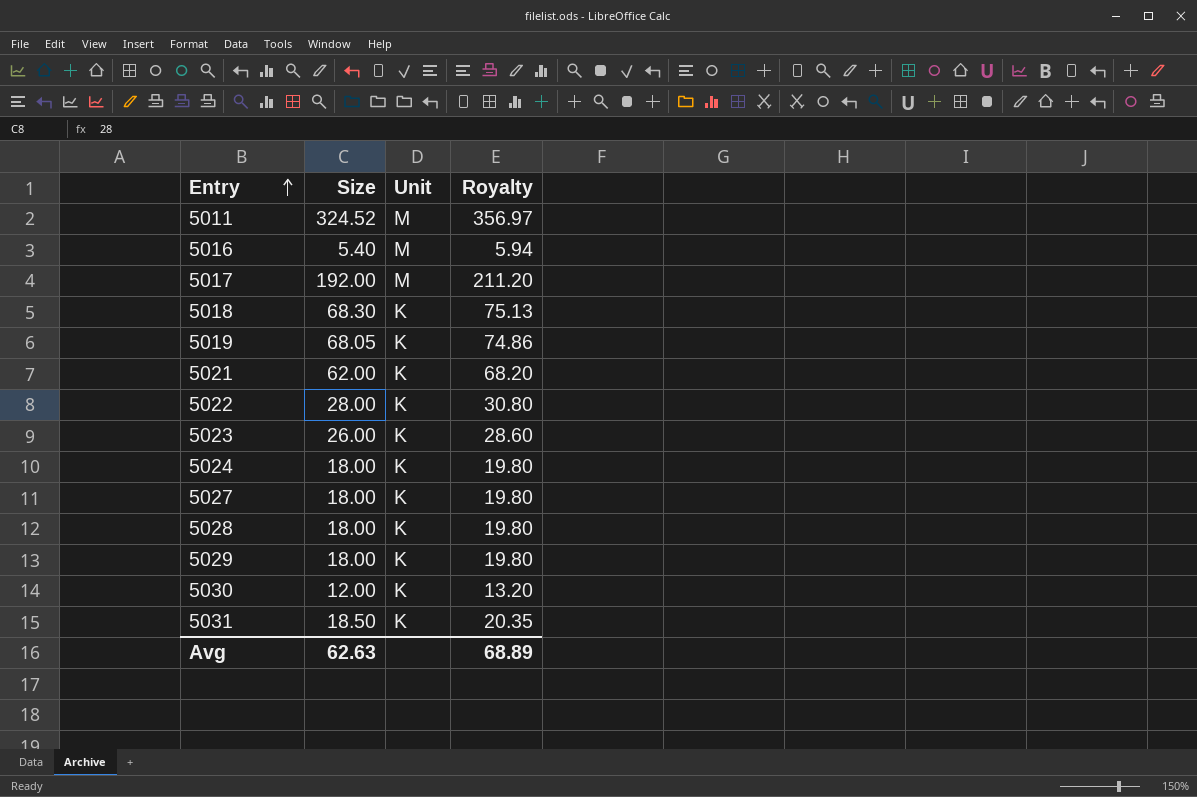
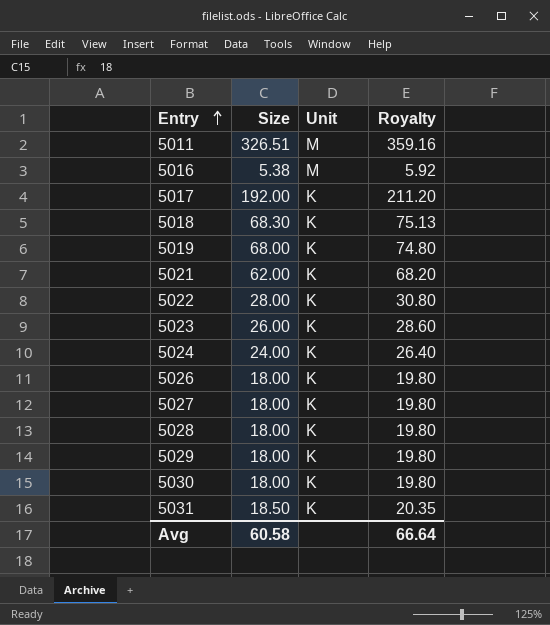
5011 | Size: 324.52 -> 326.51
5011 | Royalty: 356.97 -> 359.16
5016 | Size: 5.40 -> 5.38
5016 | Royalty: 5.94 -> 5.92
5017 | Unit: M -> K
5019 | Size: 68.05 -> 68.00
5019 | Royalty: 74.86 -> 74.80
5024 | Size: 18.00 -> 24.00
5024 | Royalty: 19.80 -> 26.40
row 5026: none -> 18.00 | K | 19.80
5030 | Size: 12.00 -> 18.00
5030 | Royalty: 13.20 -> 19.80
Avg | Size: 62.63 -> 60.58
Avg | Royalty: 68.89 -> 66.64

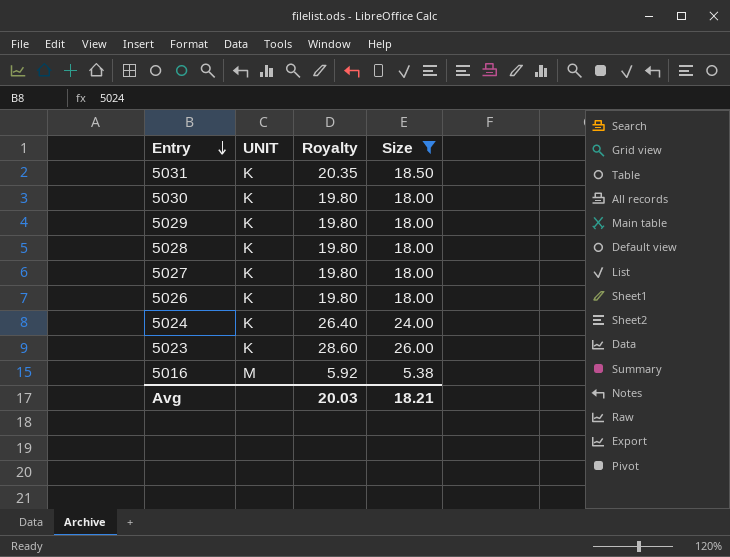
filter: none -> Size <= 26.00
row order: Entry ascending -> Entry descending
column name: Unit -> UNIT
column Size | position: 2 -> 4
Avg | Royalty: 66.64 -> 20.03
Avg | Size: 60.58 -> 18.21

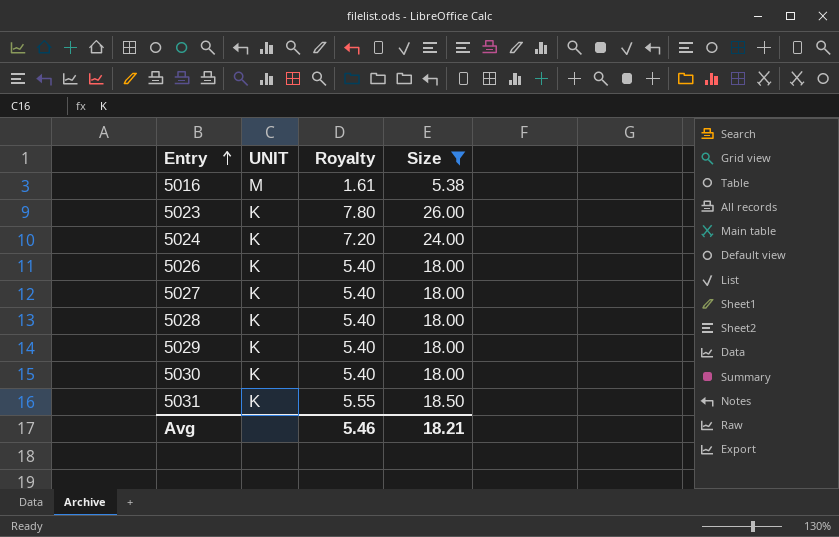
row order: Entry descending -> Entry ascending
column Royalty | formula: [Size] * 1.1 -> [Size] * 0.3
Avg | Royalty: 20.03 -> 5.46

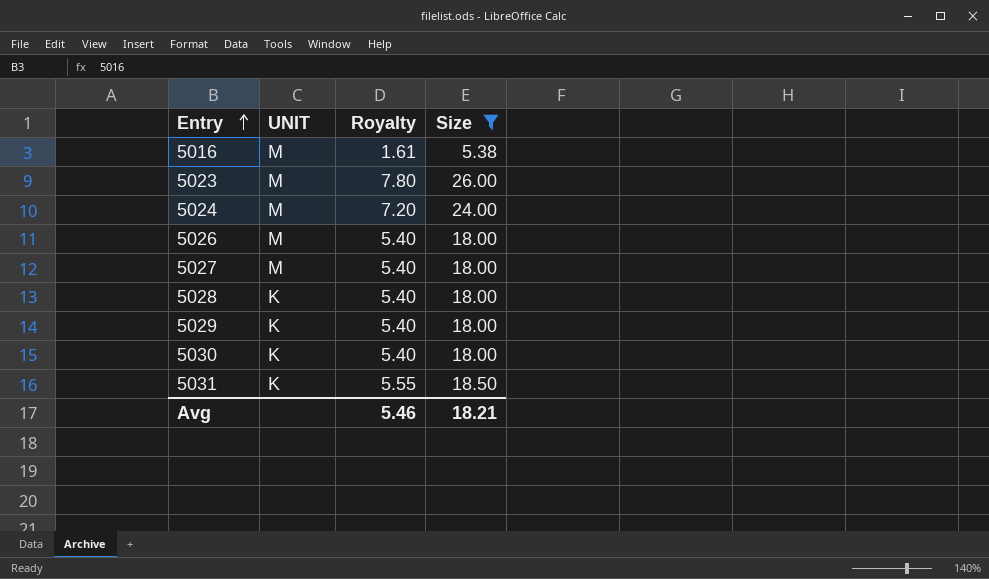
5023 | UNIT: K -> M
5024 | UNIT: K -> M
5026 | UNIT: K -> M
5027 | UNIT: K -> M

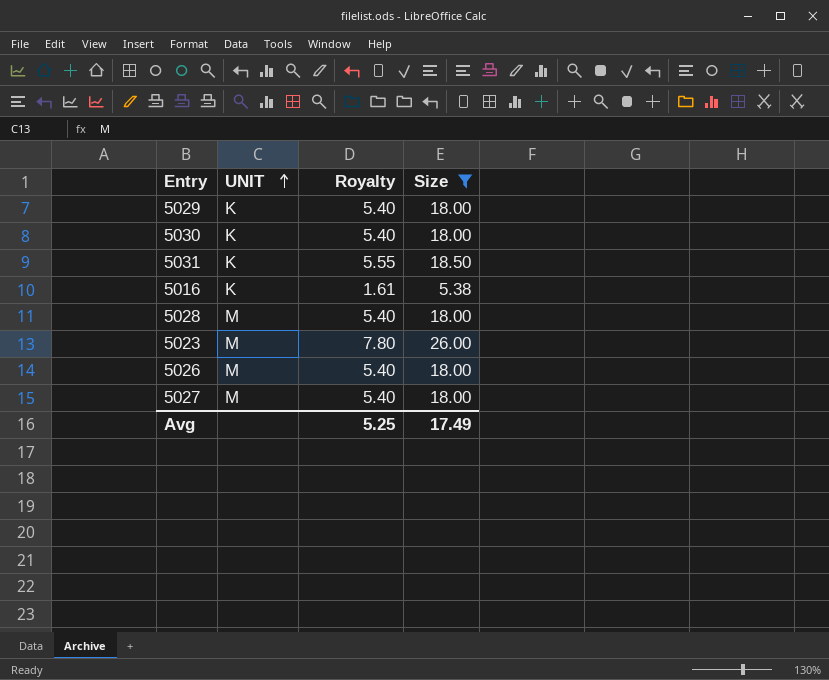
row order: Entry ascending -> UNIT ascending
row 5024: M | 7.20 | 24.00 -> none
5016 | UNIT: M -> K
5028 | UNIT: K -> M
Avg | Royalty: 5.46 -> 5.25
Avg | Size: 18.21 -> 17.49

